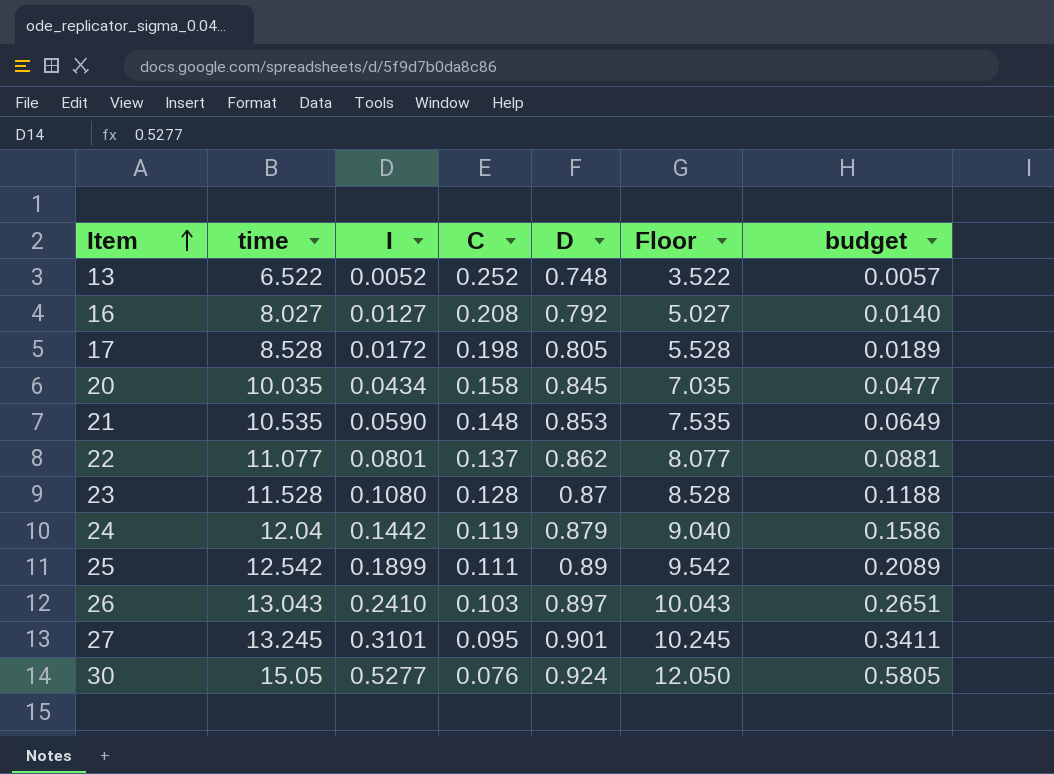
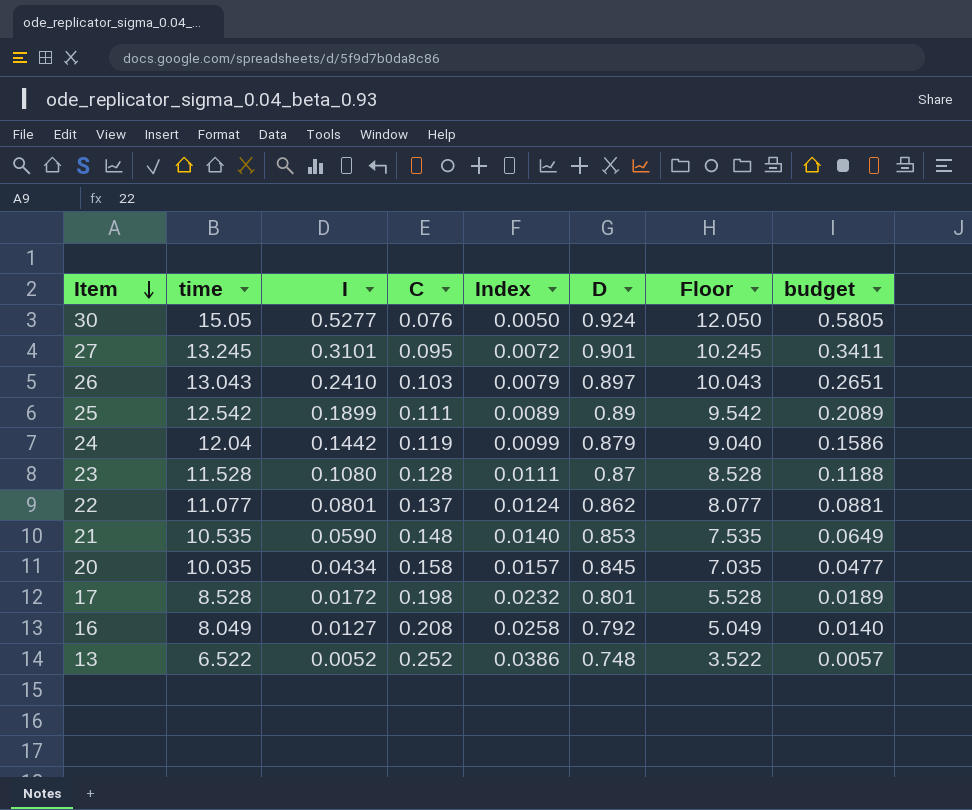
row order: Item ascending -> Item descending
column Index | formula: none -> [C] / [time]
17 | D: 0.805 -> 0.801
16 | time: 8.027 -> 8.049
16 | Floor: 5.027 -> 5.049

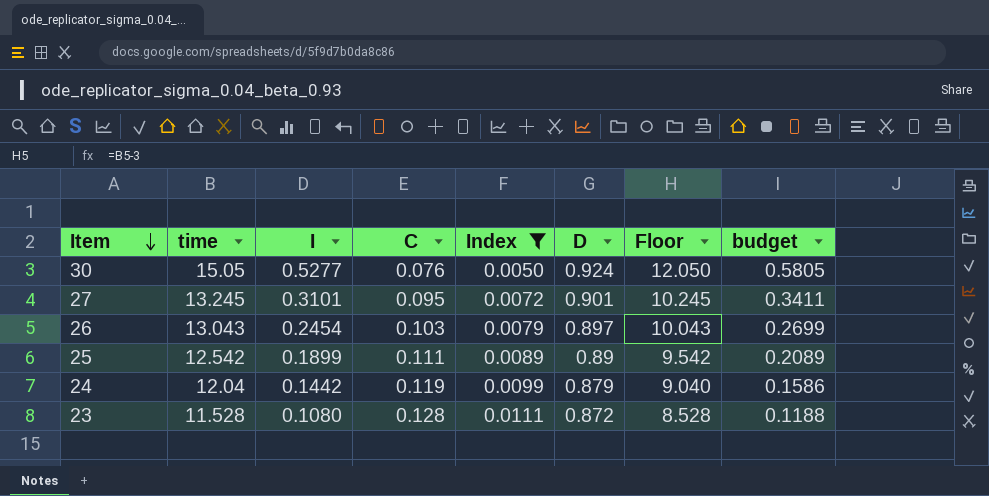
filter: none -> Index <= 0.0111
26 | I: 0.2410 -> 0.2454
26 | budget: 0.2651 -> 0.2699
23 | D: 0.87 -> 0.872

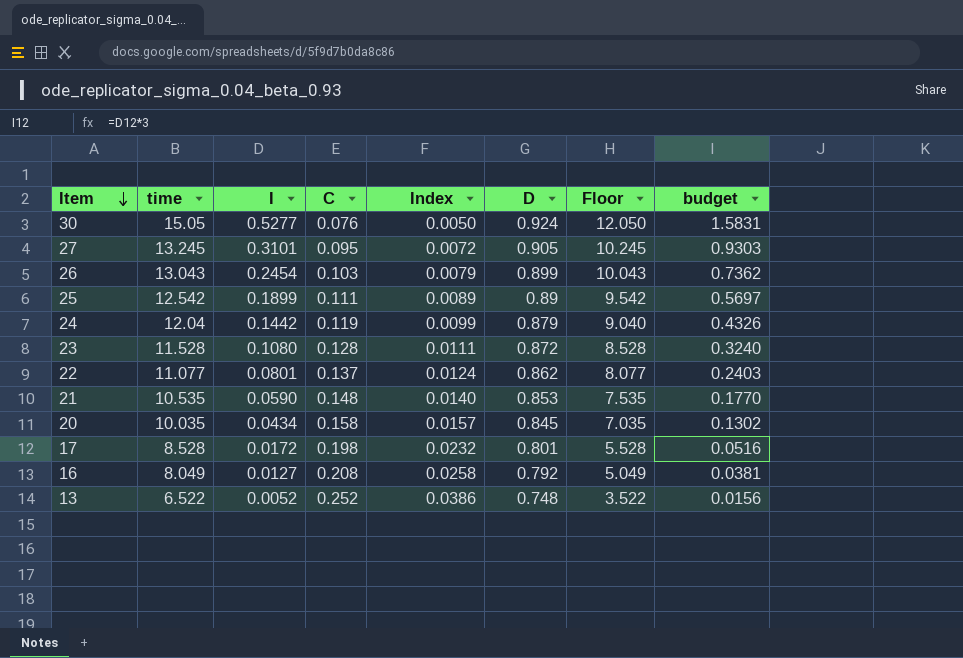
filter: Index <= 0.0111 -> none
column budget | formula: [I] * 1.1 -> [I] * 3
27 | D: 0.901 -> 0.905
26 | D: 0.897 -> 0.899

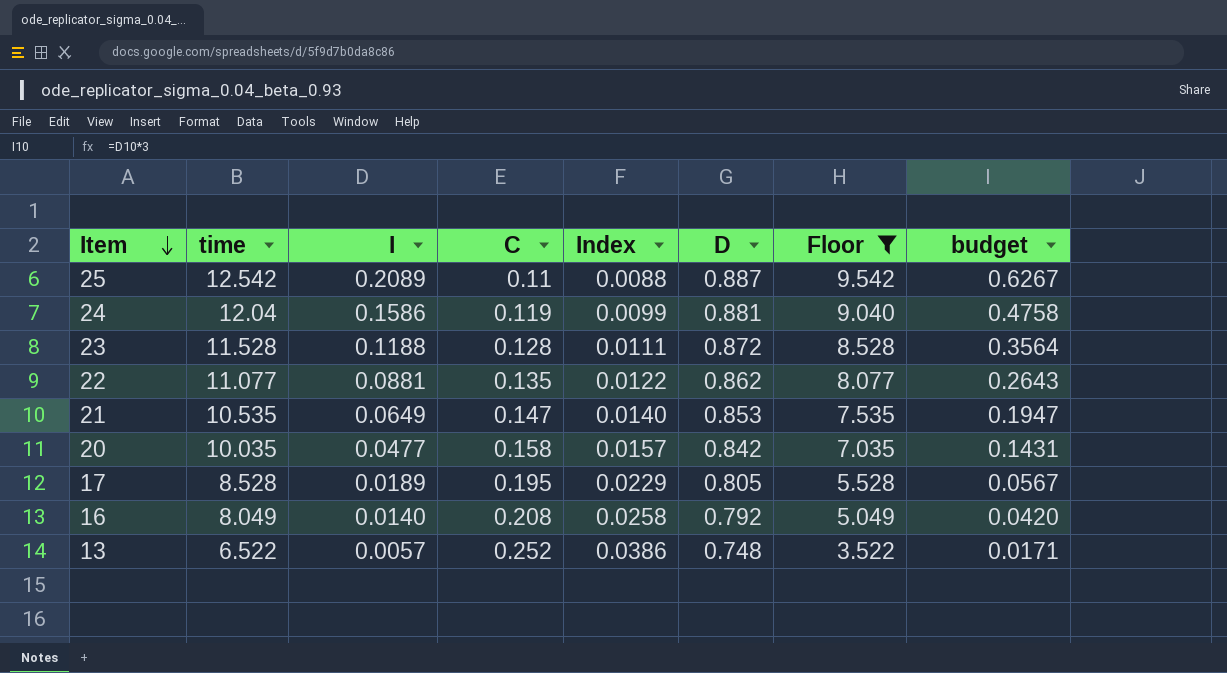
filter: none -> Floor <= 9.542
25 | I: 0.1899 -> 0.2089
25 | C: 0.111 -> 0.11
25 | Index: 0.0089 -> 0.0088
25 | D: 0.89 -> 0.887
25 | budget: 0.5697 -> 0.6267
24 | I: 0.1442 -> 0.1586
24 | D: 0.879 -> 0.881
24 | budget: 0.4326 -> 0.4758
23 | I: 0.1080 -> 0.1188
23 | budget: 0.3240 -> 0.3564
22 | I: 0.0801 -> 0.0881
22 | C: 0.137 -> 0.135
22 | Index: 0.0124 -> 0.0122
22 | budget: 0.2403 -> 0.2643
21 | I: 0.0590 -> 0.0649
21 | C: 0.148 -> 0.147
21 | budget: 0.1770 -> 0.1947
20 | I: 0.0434 -> 0.0477
20 | D: 0.845 -> 0.842
20 | budget: 0.1302 -> 0.1431
17 | I: 0.0172 -> 0.0189
17 | C: 0.198 -> 0.195
17 | Index: 0.0232 -> 0.0229
17 | D: 0.801 -> 0.805
17 | budget: 0.0516 -> 0.0567
16 | I: 0.0127 -> 0.0140
16 | budget: 0.0381 -> 0.0420
13 | I: 0.0052 -> 0.0057
13 | budget: 0.0156 -> 0.0171

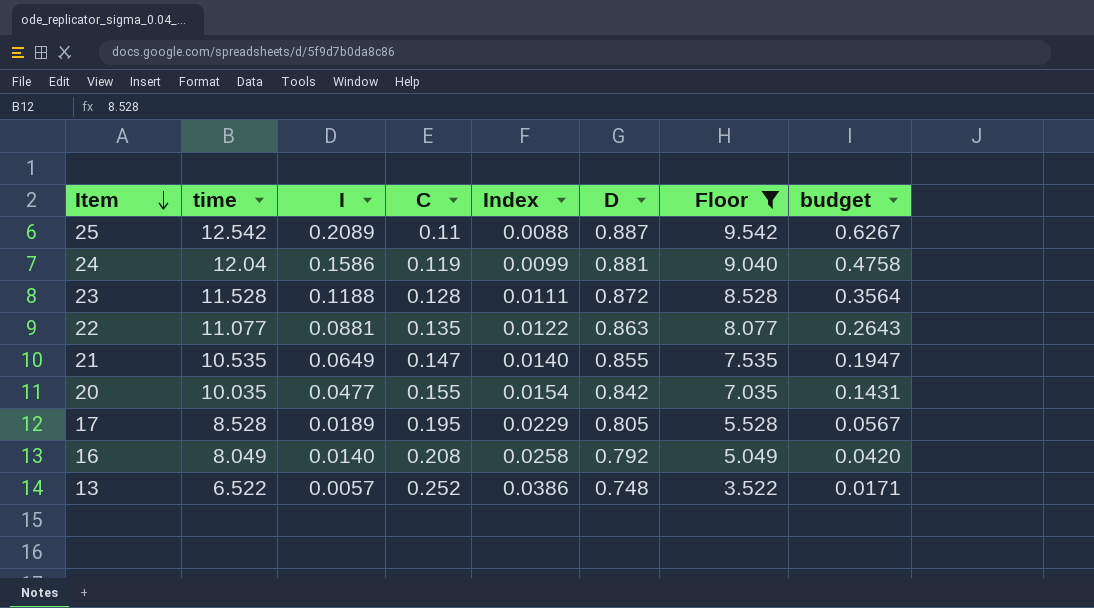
22 | D: 0.862 -> 0.863
21 | D: 0.853 -> 0.855
20 | C: 0.158 -> 0.155
20 | Index: 0.0157 -> 0.0154

